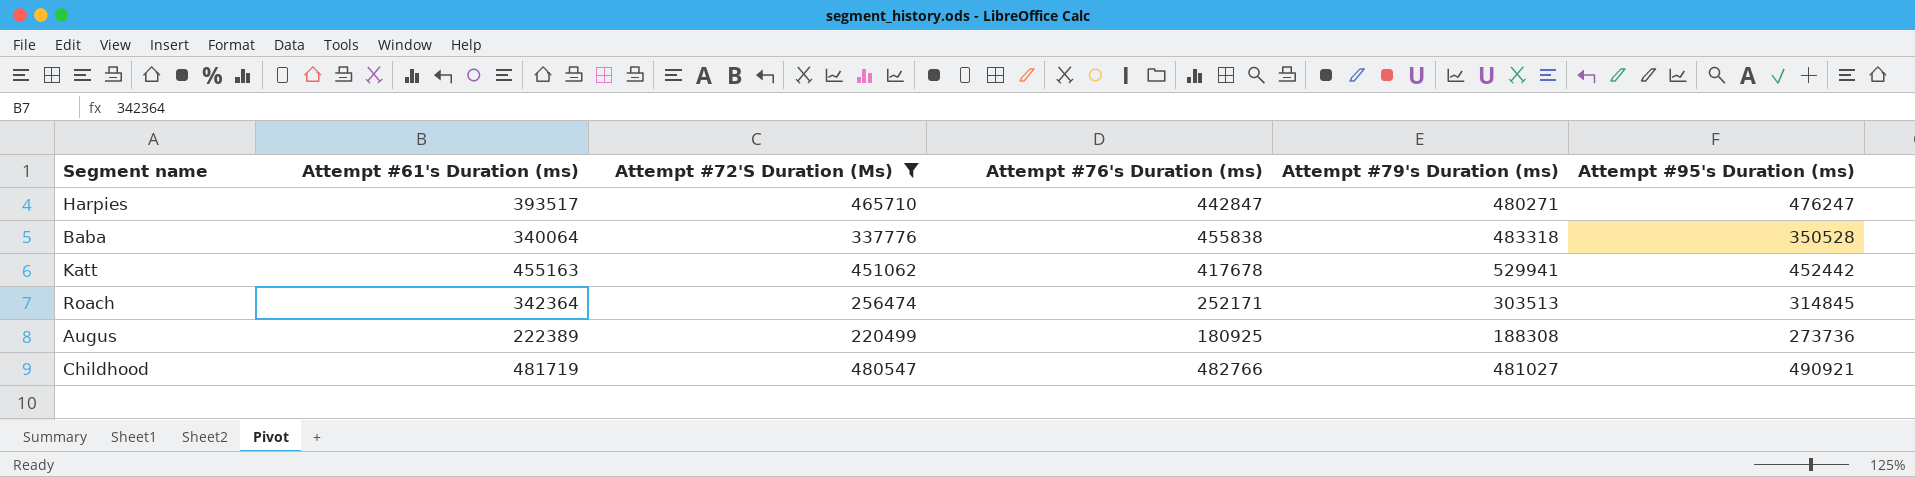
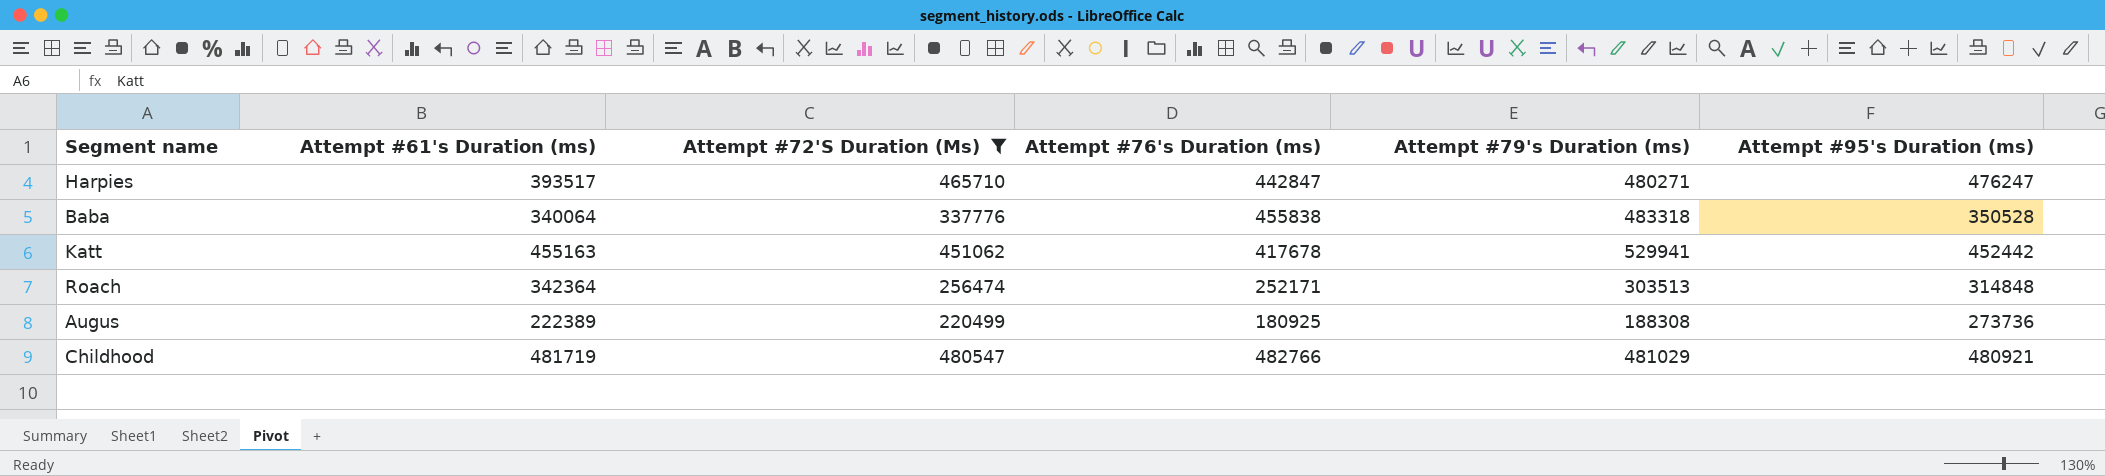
Roach | Attempt #95's Duration (ms): 314845 -> 314848
Childhood | Attempt #79's Duration (ms): 481027 -> 481029
Childhood | Attempt #95's Duration (ms): 490921 -> 480921

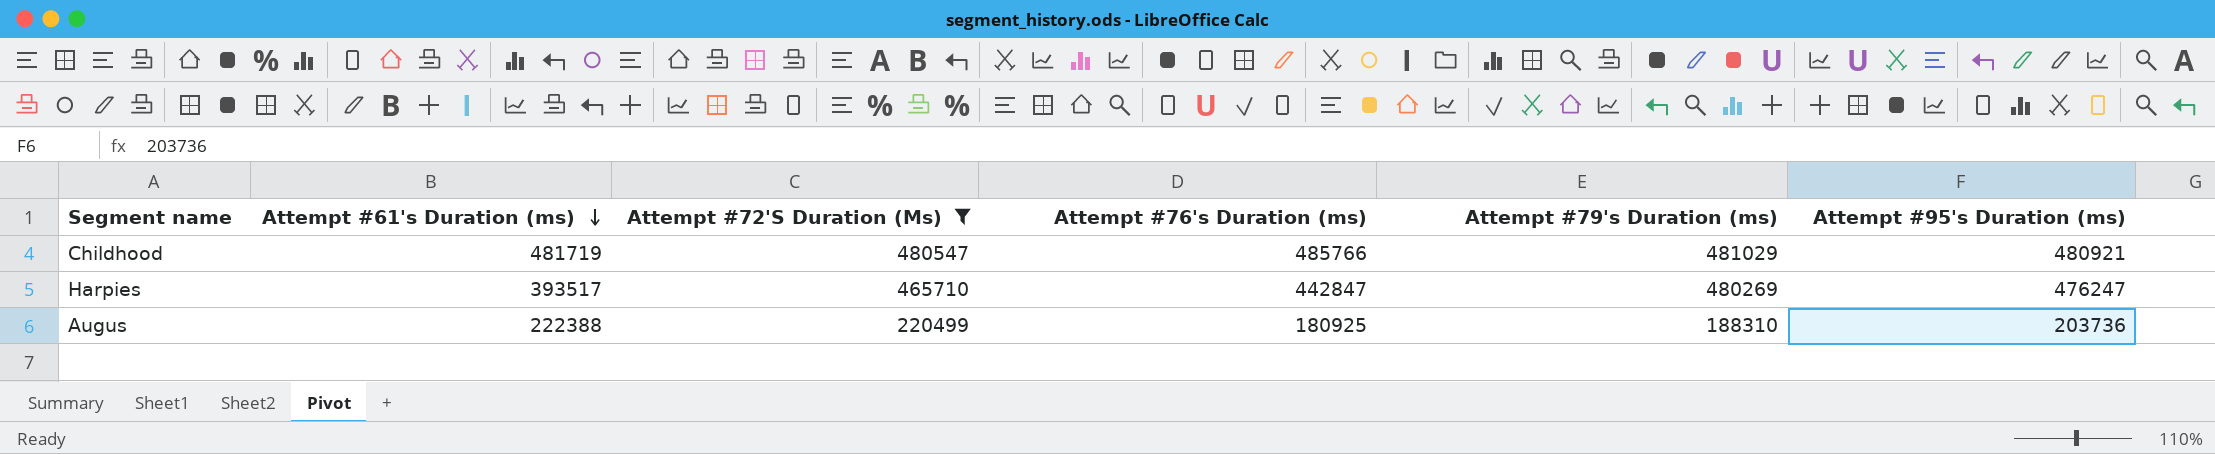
row order: none -> Attempt #61's Duration (ms) descending
row Baba: 340064 | 337776 | 455838 | 483318 | 350528 -> none
row Katt: 455163 | 451062 | 417678 | 529941 | 452442 -> none
row Roach: 342364 | 256474 | 252171 | 303513 | 314848 -> none
Childhood | Attempt #76's Duration (ms): 482766 -> 485766
Harpies | Attempt #79's Duration (ms): 480271 -> 480269
Augus | Attempt #61's Duration (ms): 222389 -> 222388
Augus | Attempt #79's Duration (ms): 188308 -> 188310
Augus | Attempt #95's Duration (ms): 273736 -> 203736

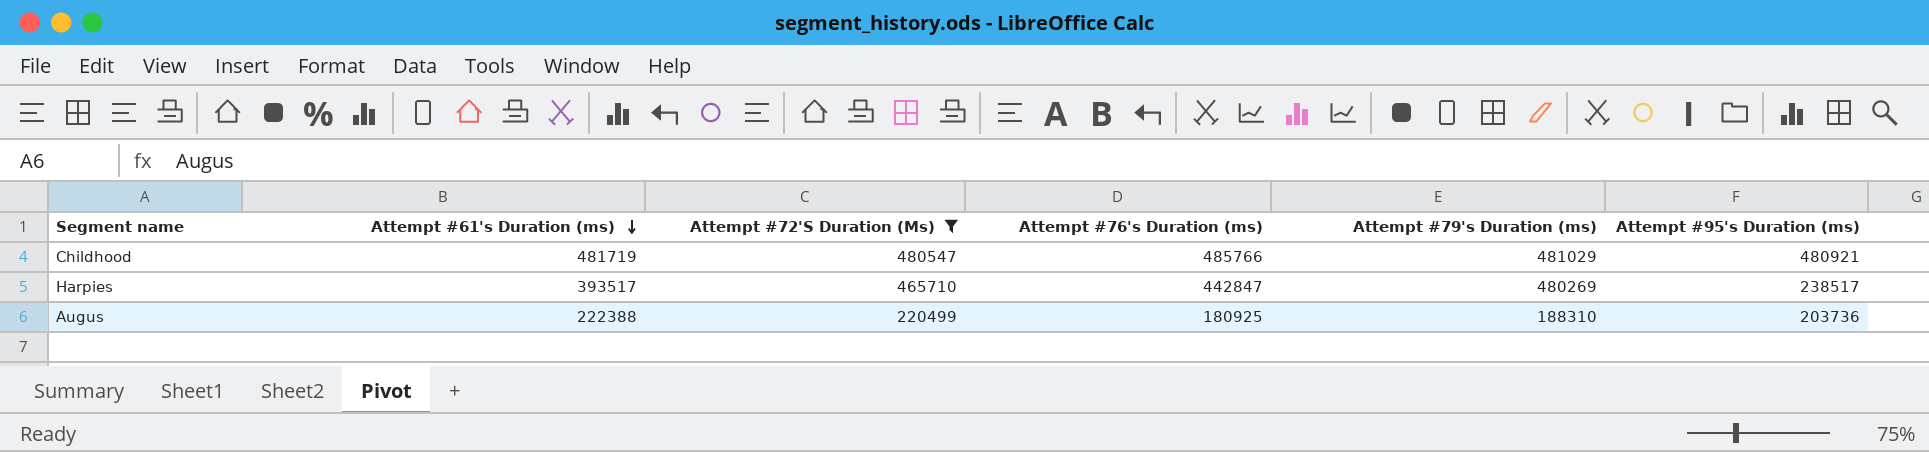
Harpies | Attempt #95's Duration (ms): 476247 -> 238517

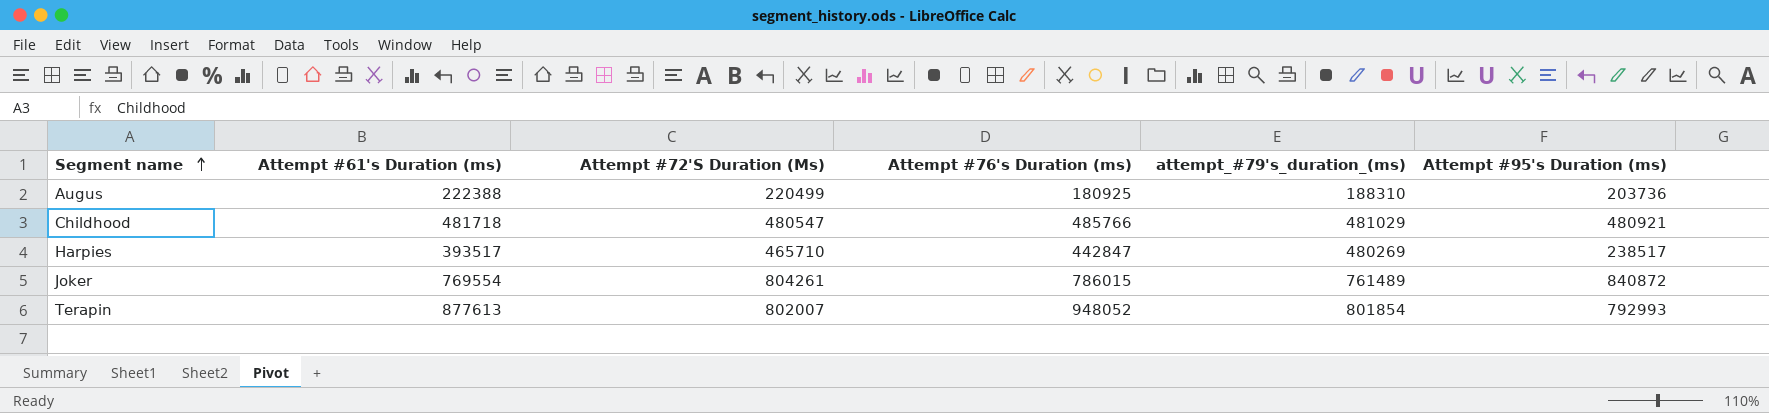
filter: Attempt #72'S Duration (Ms) <= 480547 -> none
row order: Attempt #61's Duration (ms) descending -> Segment name ascending
column name: Attempt #79's Duration (ms) -> attempt_#79's_duration_(ms)
Childhood | Attempt #61's Duration (ms): 481719 -> 481718

